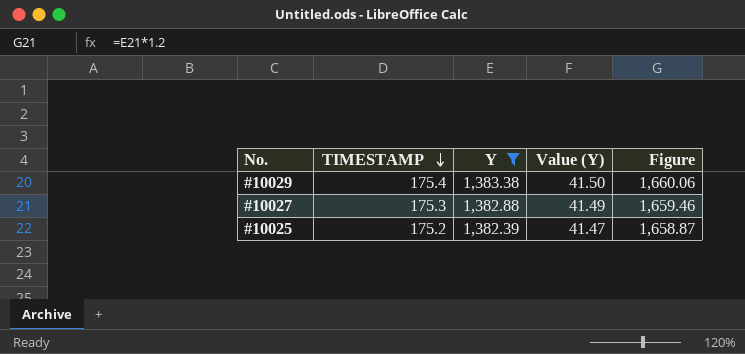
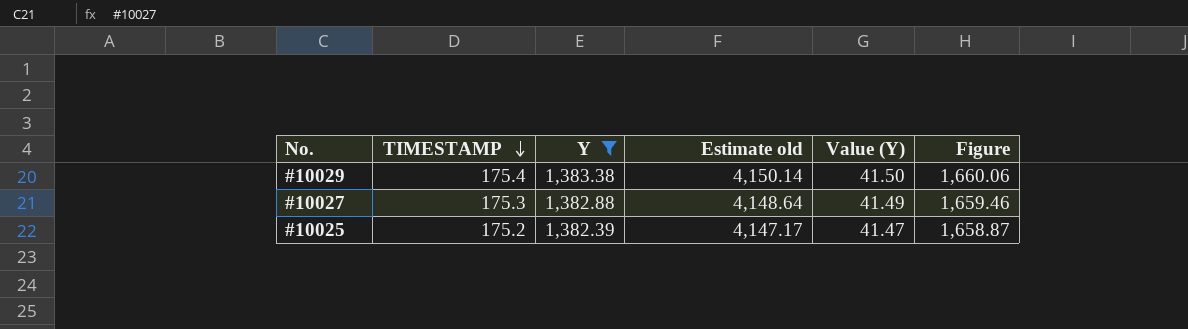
column Estimate old | formula: none -> [Y] * 3

